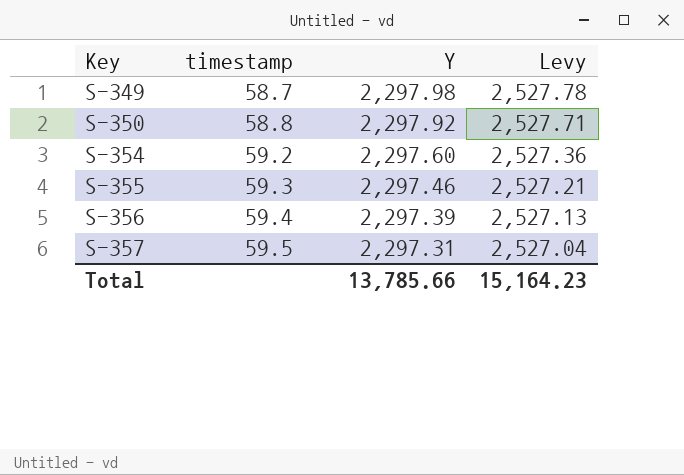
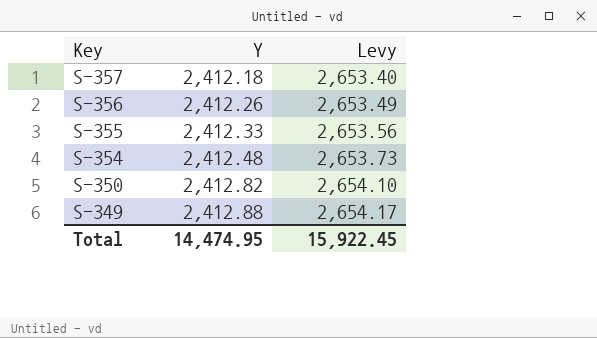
row order: Key ascending -> Key descending
column timestamp | position: 2 -> none
S-357 | Y: 2,297.31 -> 2,412.18
S-357 | Levy: 2,527.04 -> 2,653.40
S-356 | Y: 2,297.39 -> 2,412.26
S-356 | Levy: 2,527.13 -> 2,653.49
S-355 | Y: 2,297.46 -> 2,412.33
S-355 | Levy: 2,527.21 -> 2,653.56
S-354 | Y: 2,297.60 -> 2,412.48
S-354 | Levy: 2,527.36 -> 2,653.73
S-350 | Y: 2,297.92 -> 2,412.82
S-350 | Levy: 2,527.71 -> 2,654.10
S-349 | Y: 2,297.98 -> 2,412.88
S-349 | Levy: 2,527.78 -> 2,654.17
Total | Y: 13,785.66 -> 14,474.95
Total | Levy: 15,164.23 -> 15,922.45

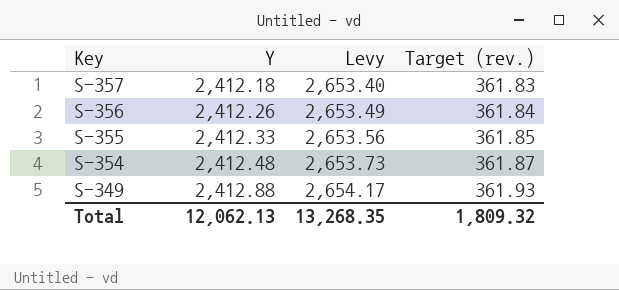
column Target (rev.) | formula: none -> [Y] * 0.15
row S-350: 2,412.82 | 2,654.10 -> none
Total | Y: 14,474.95 -> 12,062.13
Total | Levy: 15,922.45 -> 13,268.35

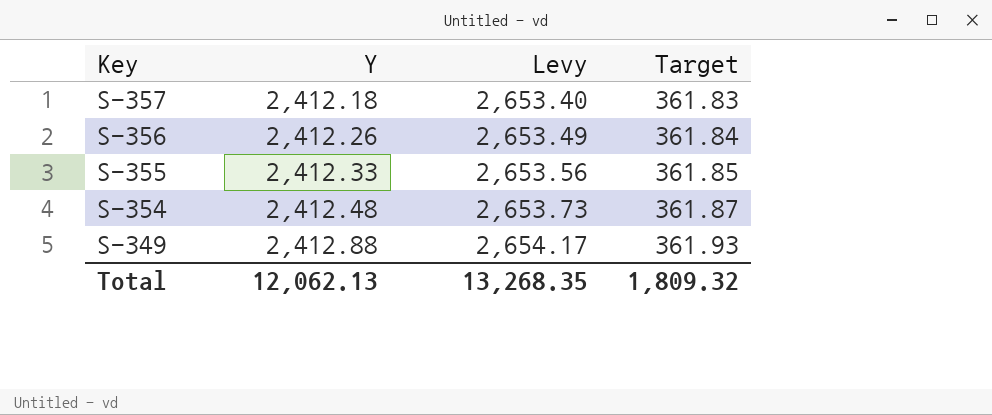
column name: Target (rev.) -> Target

